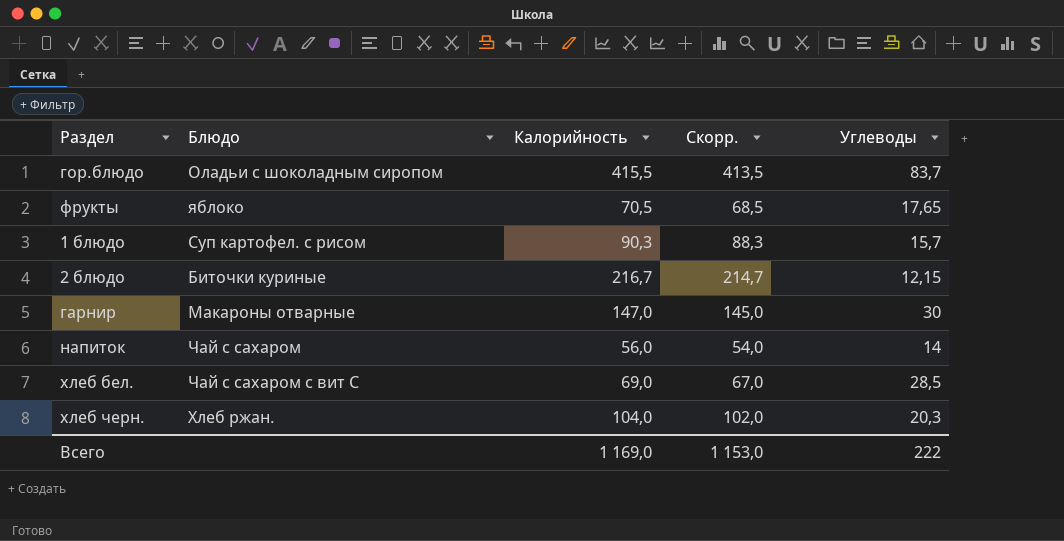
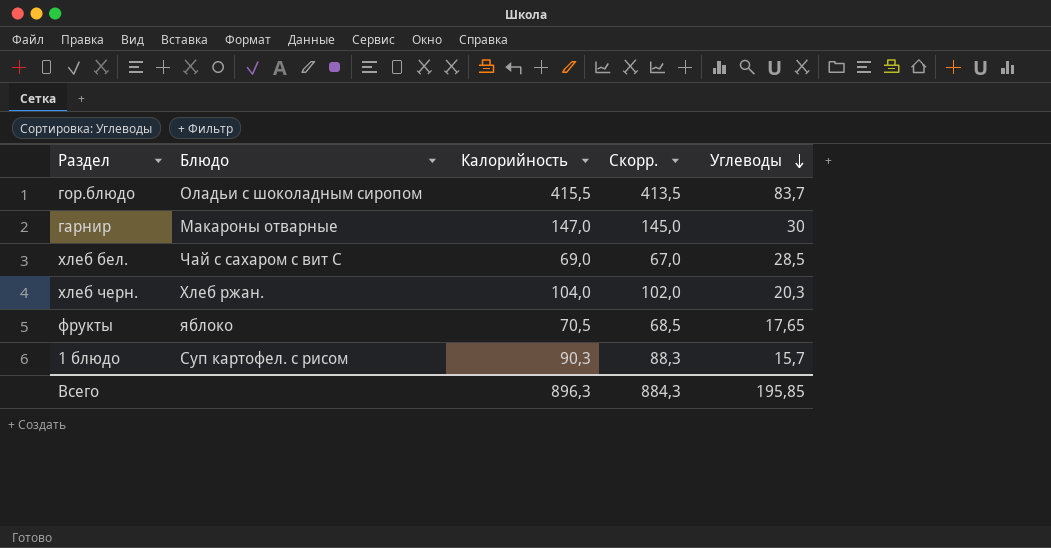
row order: none -> Углеводы descending
row 2 блюдо: Биточки куриные | 216,7 | 214,7 | 12,15 -> none
row напиток: Чай с сахаром | 56,0 | 54,0 | 14 -> none
Всего | Калорийность: 1 169,0 -> 896,3
Всего | Скорр.: 1 153,0 -> 884,3
Всего | Углеводы: 222 -> 195,85

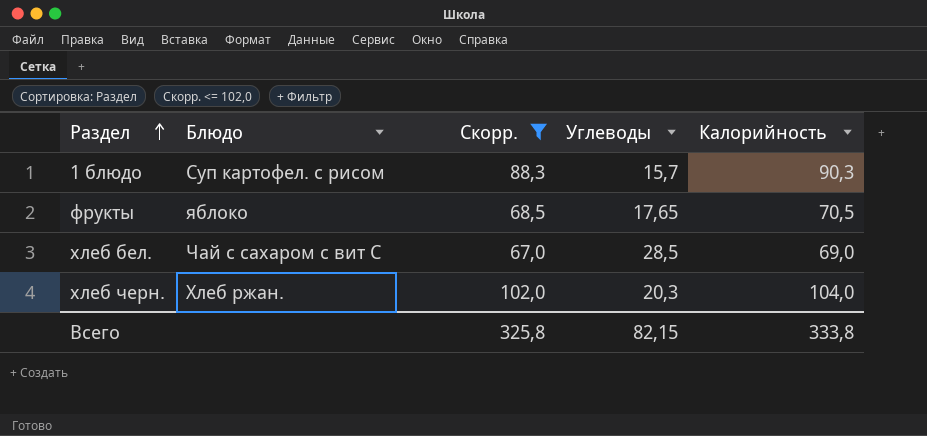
filter: none -> Скорр. <= 102,0
row order: Углеводы descending -> Раздел ascending
column Калорийность | position: 3 -> 5
Всего | Скорр.: 884,3 -> 325,8
Всего | Углеводы: 195,85 -> 82,15
Всего | Калорийность: 896,3 -> 333,8

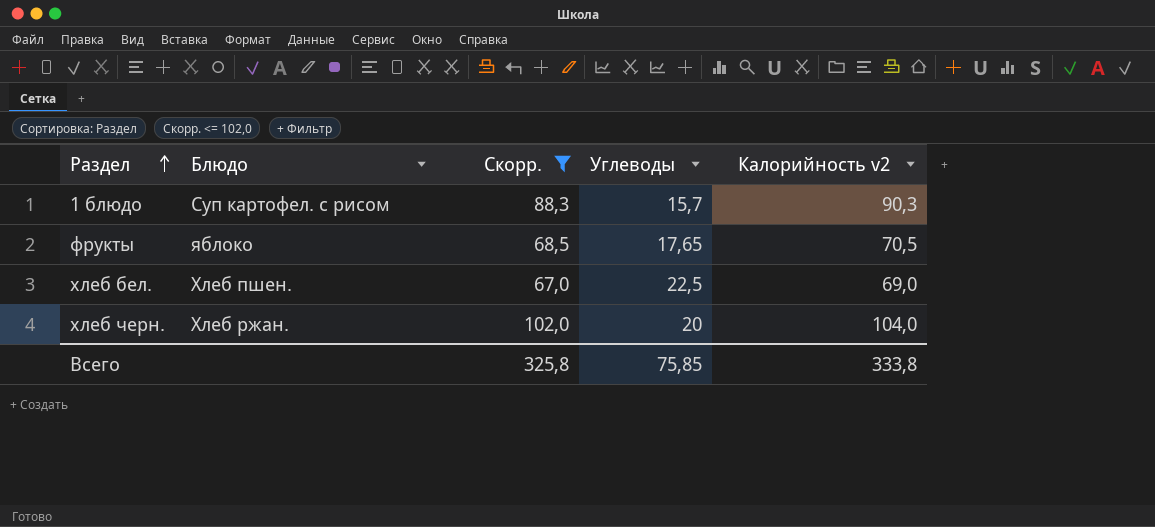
column name: Калорийность -> Калорийность v2
хлеб бел. | Блюдо: Чай с сахаром с вит С -> Хлеб пшен.
хлеб бел. | Углеводы: 28,5 -> 22,5
хлеб черн. | Углеводы: 20,3 -> 20
Всего | Углеводы: 82,15 -> 75,85

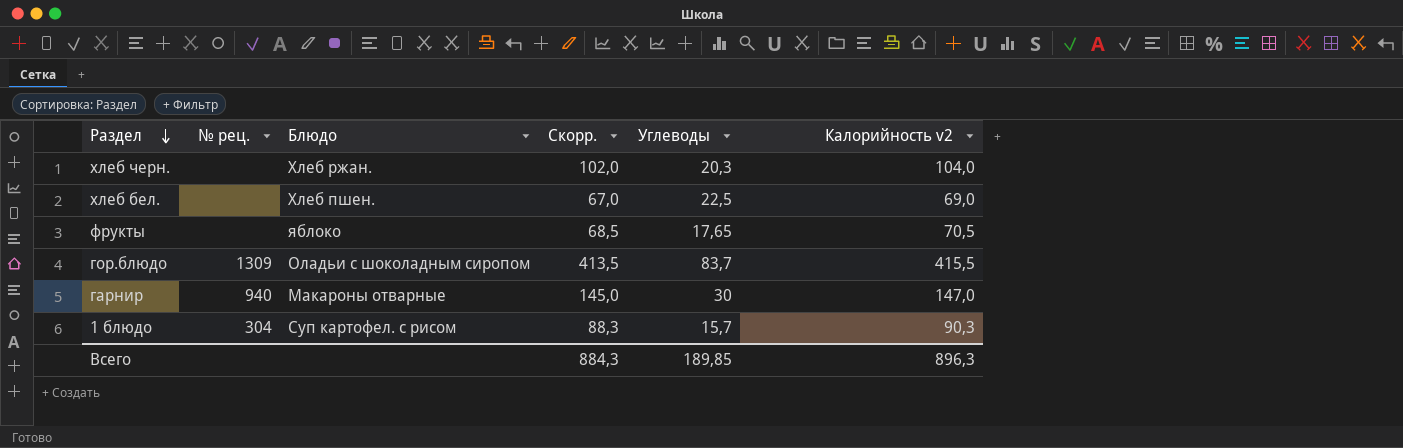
filter: Скорр. <= 102,0 -> none
row order: Раздел ascending -> Раздел descending
column № рец. | position: none -> 2
хлеб черн. | Углеводы: 20 -> 20,3
Всего | Скорр.: 325,8 -> 884,3
Всего | Углеводы: 75,85 -> 189,85
Всего | Калорийность v2: 333,8 -> 896,3

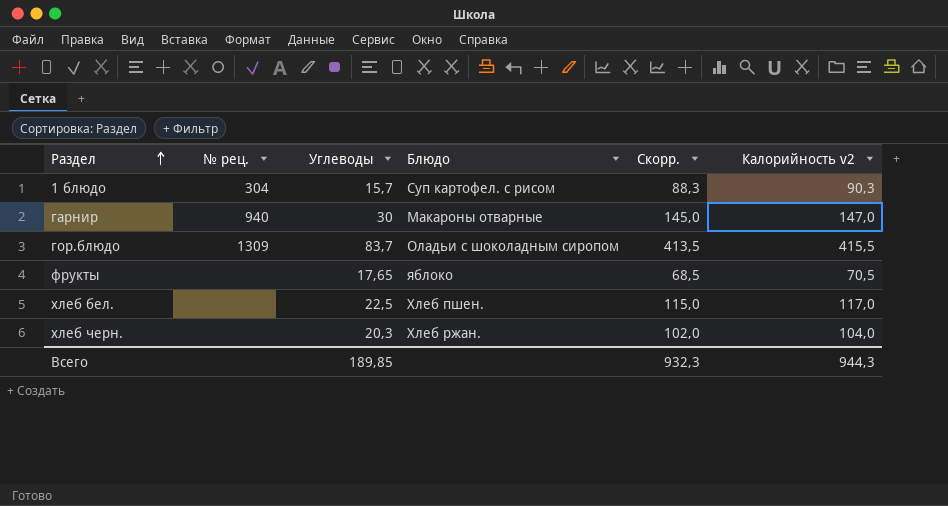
row order: Раздел descending -> Раздел ascending
column Углеводы | position: 5 -> 3
хлеб бел. | Скорр.: 67,0 -> 115,0
хлеб бел. | Калорийность v2: 69,0 -> 117,0
Всего | Скорр.: 884,3 -> 932,3
Всего | Калорийность v2: 896,3 -> 944,3

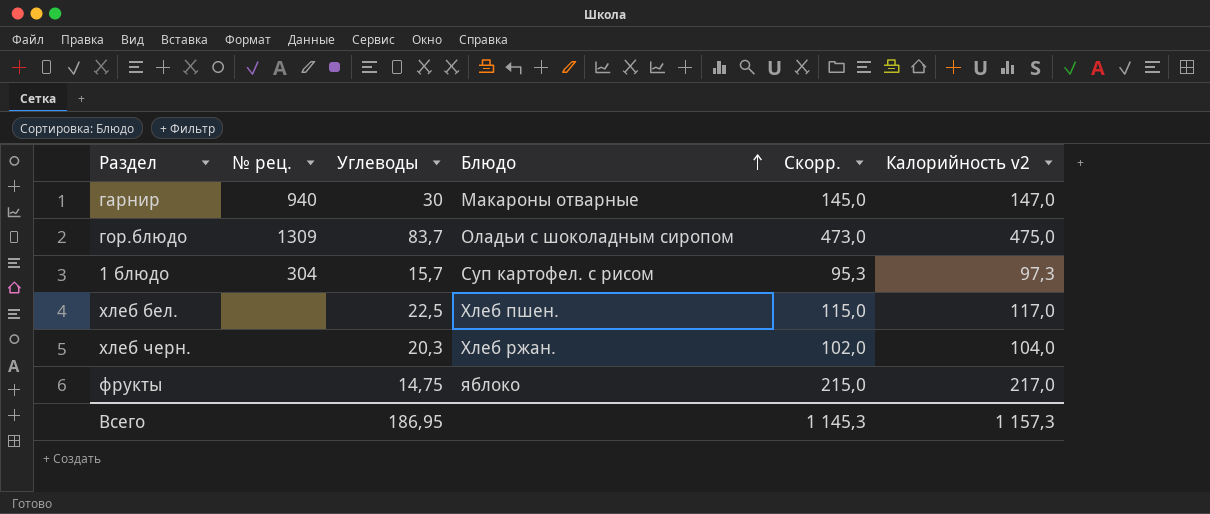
row order: Раздел ascending -> Блюдо ascending
гор.блюдо | Скорр.: 413,5 -> 473,0
гор.блюдо | Калорийность v2: 415,5 -> 475,0
1 блюдо | Скорр.: 88,3 -> 95,3
1 блюдо | Калорийность v2: 90,3 -> 97,3
фрукты | Углеводы: 17,65 -> 14,75
фрукты | Скорр.: 68,5 -> 215,0
фрукты | Калорийность v2: 70,5 -> 217,0
Всего | Углеводы: 189,85 -> 186,95
Всего | Скорр.: 932,3 -> 1 145,3
Всего | Калорийность v2: 944,3 -> 1 157,3

